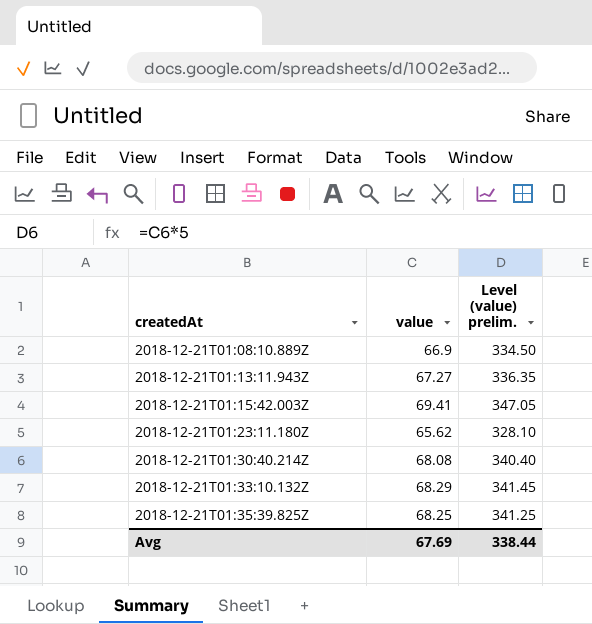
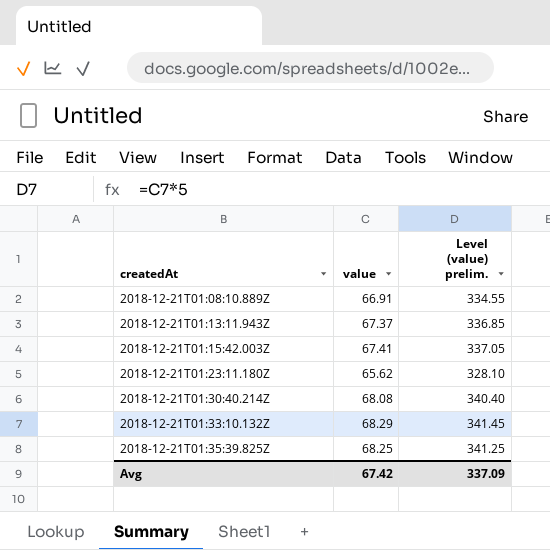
2018-12-21T01:08:10.889Z | value: 66.9 -> 66.91
2018-12-21T01:08:10.889Z | Level (value) prelim.: 334.50 -> 334.55
2018-12-21T01:13:11.943Z | value: 67.27 -> 67.37
2018-12-21T01:13:11.943Z | Level (value) prelim.: 336.35 -> 336.85
2018-12-21T01:15:42.003Z | value: 69.41 -> 67.41
2018-12-21T01:15:42.003Z | Level (value) prelim.: 347.05 -> 337.05
Avg | value: 67.69 -> 67.42
Avg | Level (value) prelim.: 338.44 -> 337.09

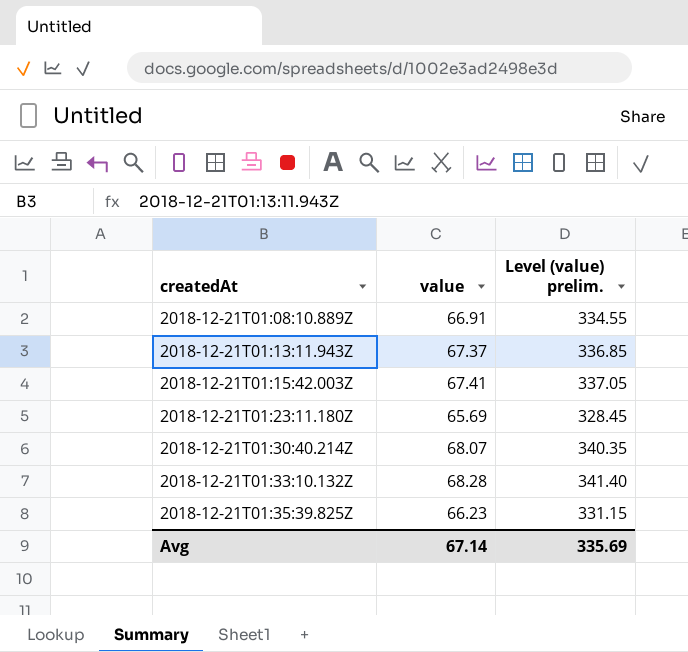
2018-12-21T01:23:11.180Z | value: 65.62 -> 65.69
2018-12-21T01:23:11.180Z | Level (value) prelim.: 328.10 -> 328.45
2018-12-21T01:30:40.214Z | value: 68.08 -> 68.07
2018-12-21T01:30:40.214Z | Level (value) prelim.: 340.40 -> 340.35
2018-12-21T01:33:10.132Z | value: 68.29 -> 68.28
2018-12-21T01:33:10.132Z | Level (value) prelim.: 341.45 -> 341.40
2018-12-21T01:35:39.825Z | value: 68.25 -> 66.23
2018-12-21T01:35:39.825Z | Level (value) prelim.: 341.25 -> 331.15
Avg | value: 67.42 -> 67.14
Avg | Level (value) prelim.: 337.09 -> 335.69

